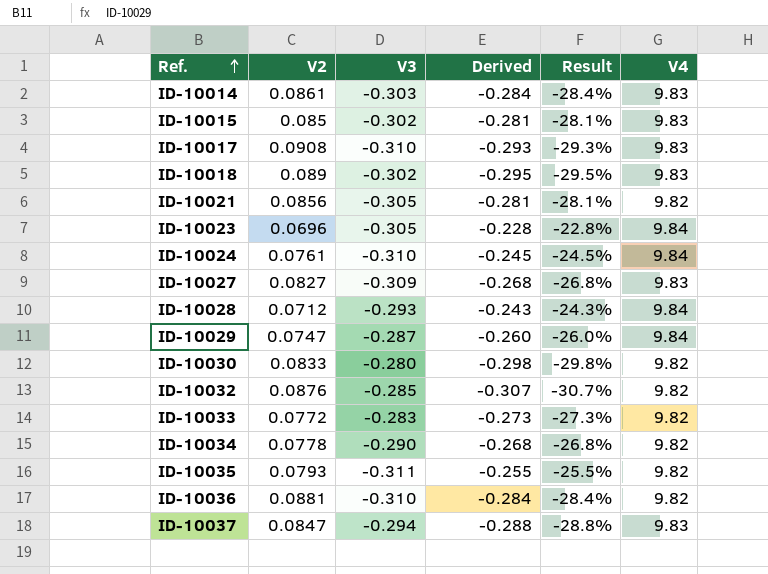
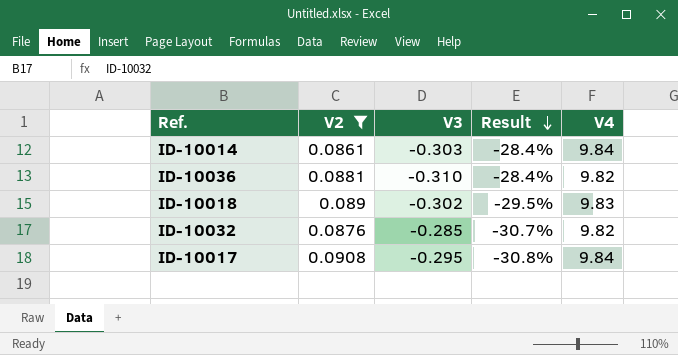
filter: none -> V2 >= 0.0861
row order: Ref. ascending -> Result descending
column Derived | formula: [V2] / [V3] -> none
ID-10014 | V4: 9.83 -> 9.84
ID-10017 | V3: -0.310 -> -0.295
ID-10017 | Result: -29.3% -> -30.8%
ID-10017 | V4: 9.83 -> 9.84

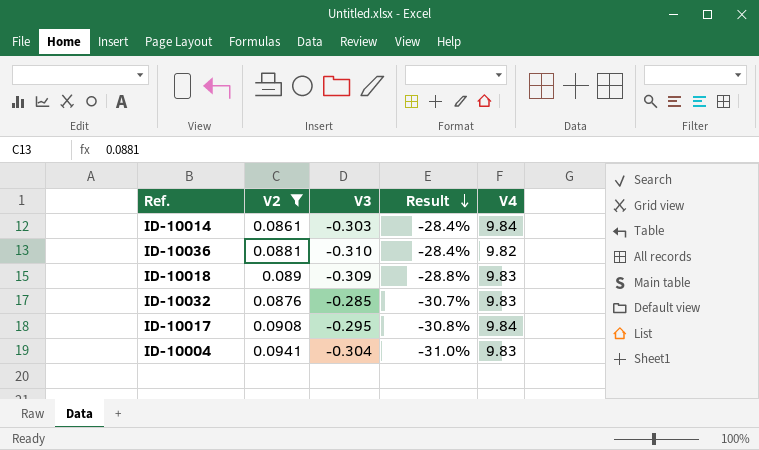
ID-10018 | V3: -0.302 -> -0.309
ID-10018 | Result: -29.5% -> -28.8%
ID-10032 | V4: 9.82 -> 9.83
row ID-10004: none -> 0.0941 | -0.304 | -31.0% | 9.83

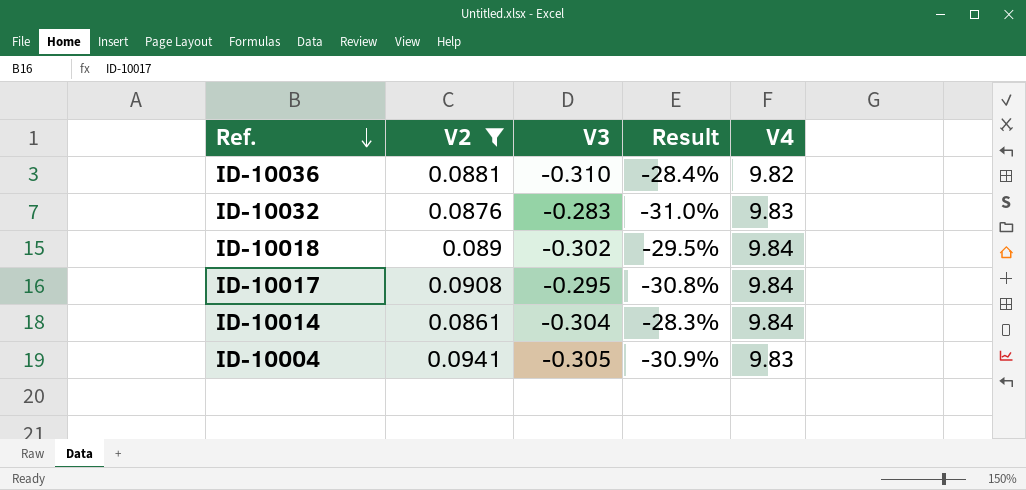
row order: Result descending -> Ref. descending
ID-10032 | V3: -0.285 -> -0.283
ID-10032 | Result: -30.7% -> -31.0%
ID-10018 | V3: -0.309 -> -0.302
ID-10018 | Result: -28.8% -> -29.5%
ID-10018 | V4: 9.83 -> 9.84
ID-10014 | V3: -0.303 -> -0.304
ID-10014 | Result: -28.4% -> -28.3%
ID-10004 | V3: -0.304 -> -0.305
ID-10004 | Result: -31.0% -> -30.9%

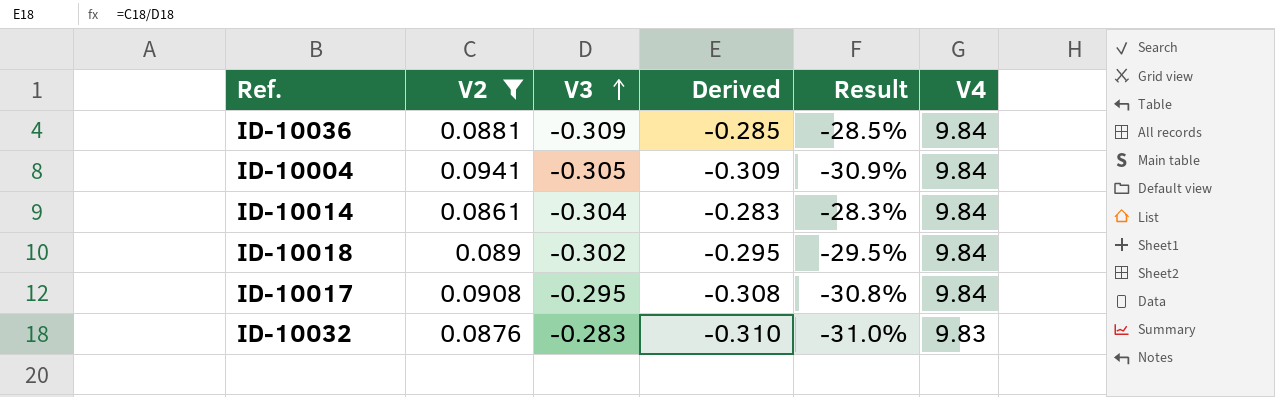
row order: Ref. descending -> V3 ascending
column Derived | formula: none -> [V2] / [V3]
ID-10036 | V3: -0.310 -> -0.309
ID-10036 | Result: -28.4% -> -28.5%
ID-10036 | V4: 9.82 -> 9.84
ID-10004 | V4: 9.83 -> 9.84

